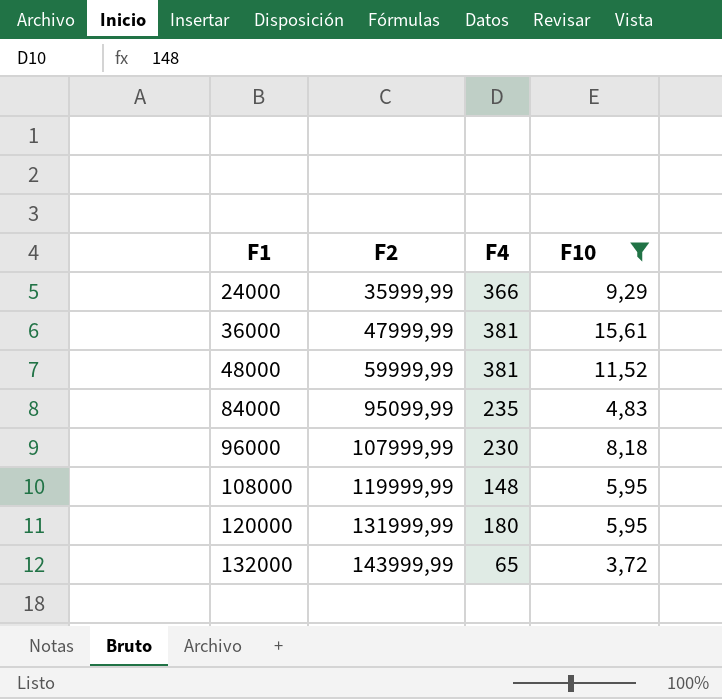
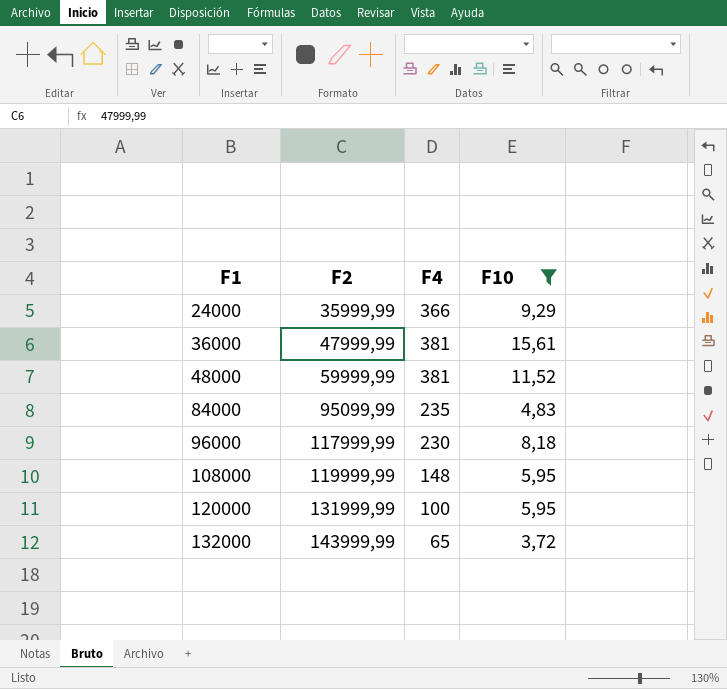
96000 | F2: 107999,99 -> 117999,99
120000 | F4: 180 -> 100

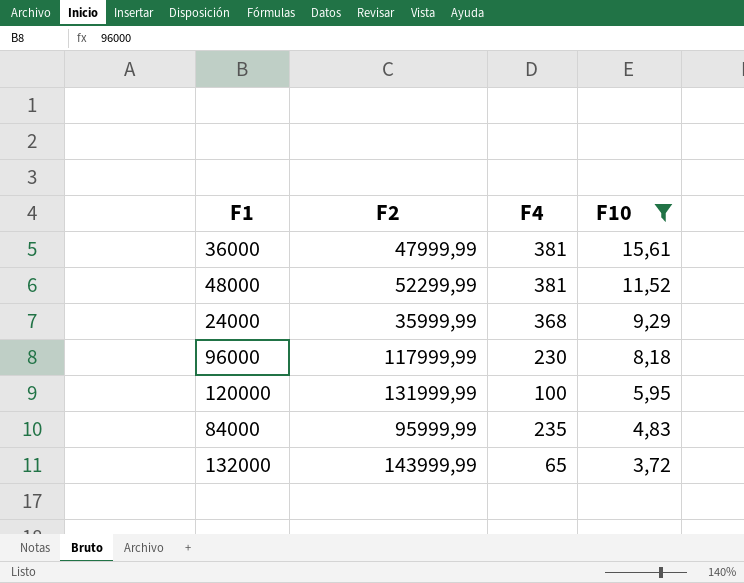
row order: F1 ascending -> F10 descending
row 108000: 119999,99 | 148 | 5,95 -> none
48000 | F2: 59999,99 -> 52299,99
24000 | F4: 366 -> 368
84000 | F2: 95099,99 -> 95999,99

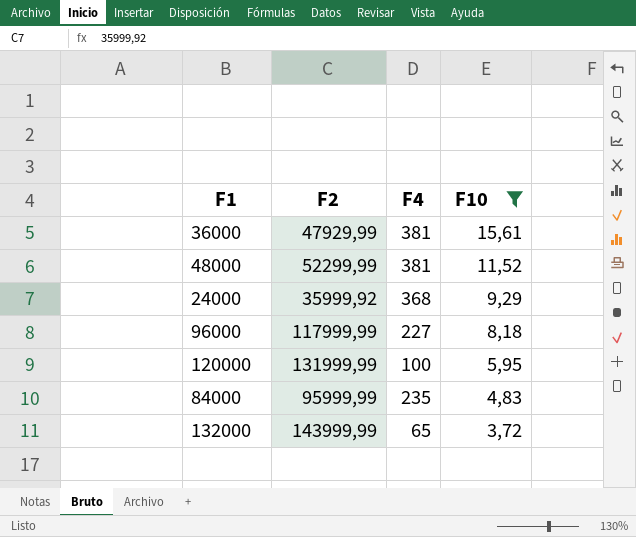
36000 | F2: 47999,99 -> 47929,99
24000 | F2: 35999,99 -> 35999,92
96000 | F4: 230 -> 227

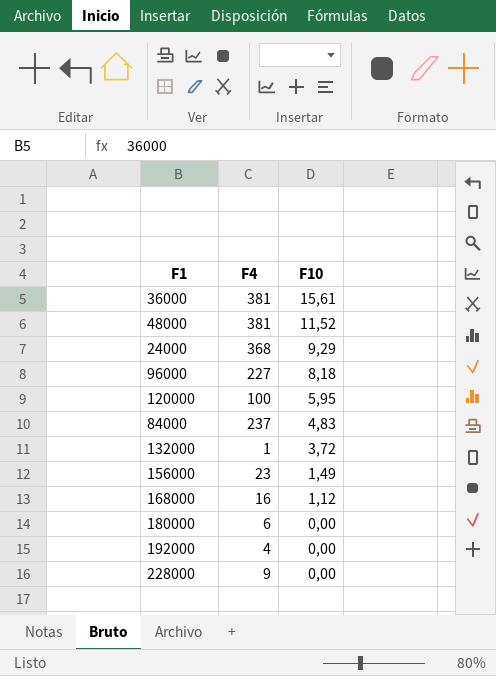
filter: F10 >= 3,72 -> none
column F2 | position: 2 -> none
84000 | F4: 235 -> 237
132000 | F4: 65 -> 1

